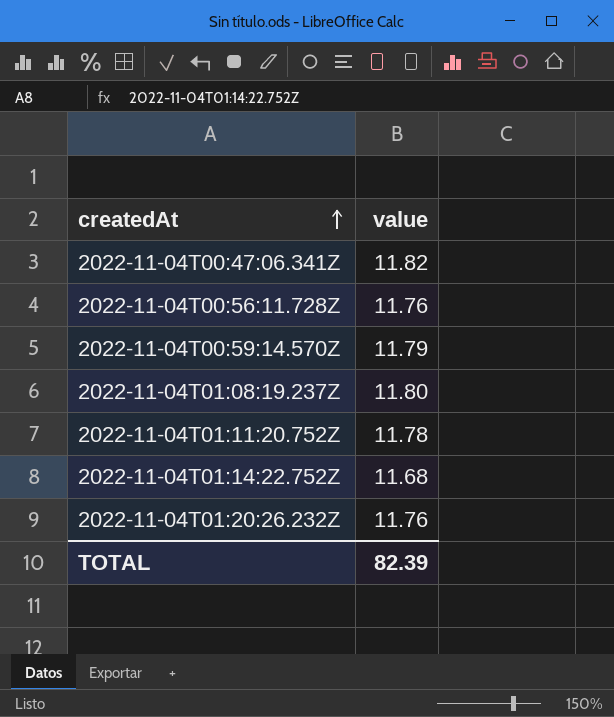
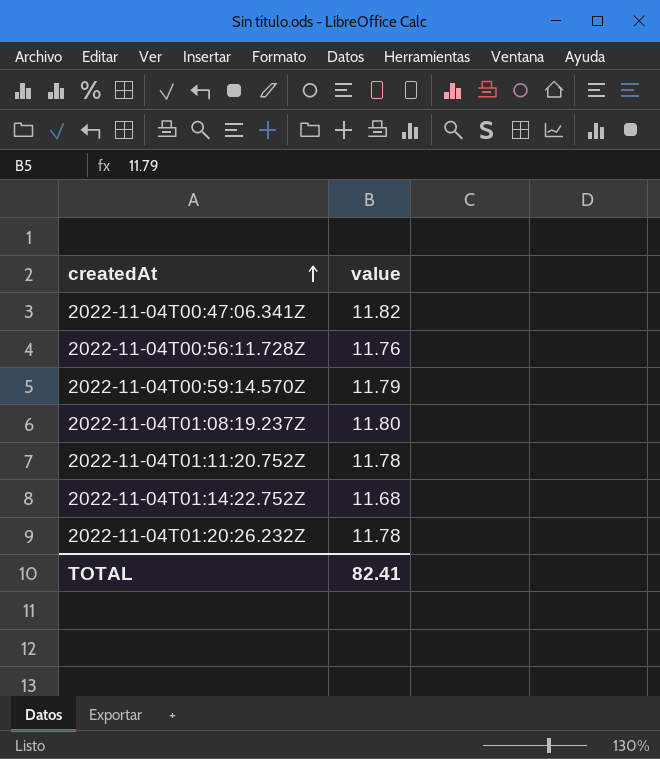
2022-11-04T01:20:26.232Z | value: 11.76 -> 11.78
TOTAL | value: 82.39 -> 82.41

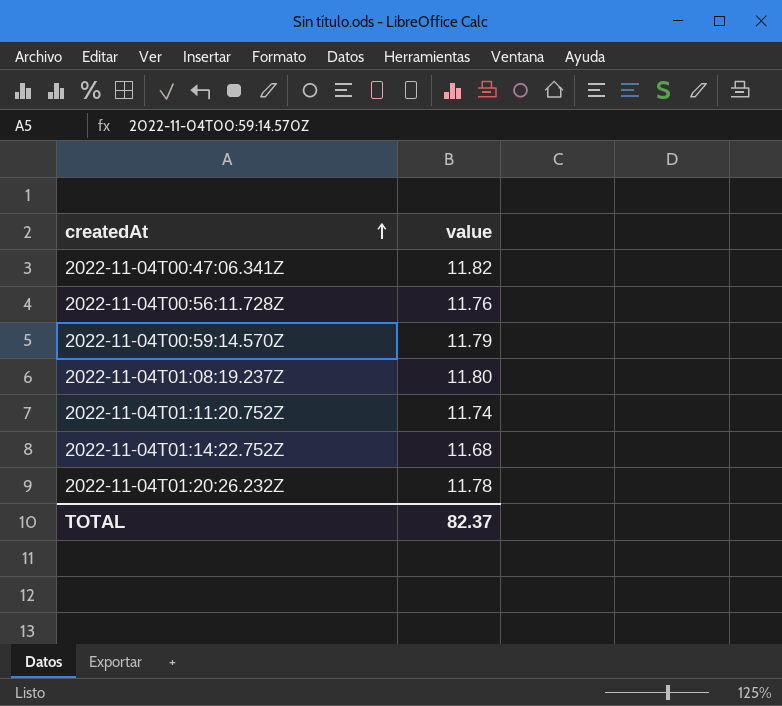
2022-11-04T01:11:20.752Z | value: 11.78 -> 11.74
TOTAL | value: 82.41 -> 82.37

